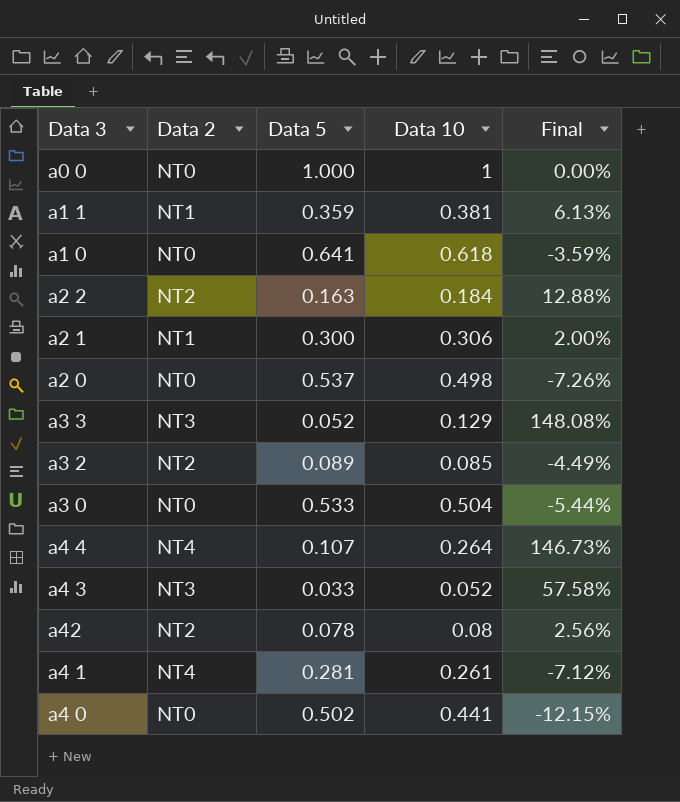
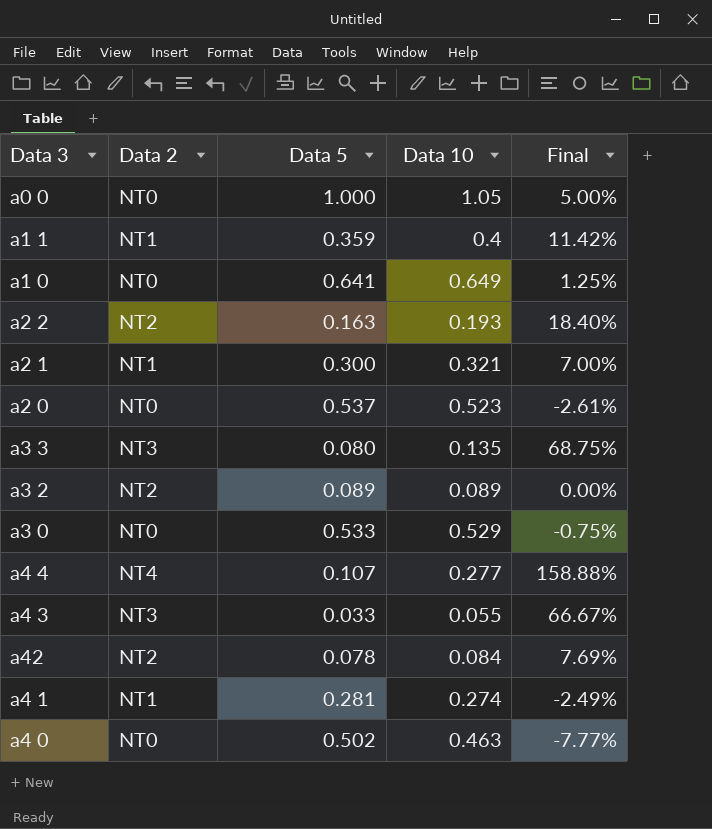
a0 0 | Data 10: 1 -> 1.05
a0 0 | Final: 0.00% -> 5.00%
a1 1 | Data 10: 0.381 -> 0.4
a1 1 | Final: 6.13% -> 11.42%
a1 0 | Data 10: 0.618 -> 0.649
a1 0 | Final: -3.59% -> 1.25%
a2 2 | Data 10: 0.184 -> 0.193
a2 2 | Final: 12.88% -> 18.40%
a2 1 | Data 10: 0.306 -> 0.321
a2 1 | Final: 2.00% -> 7.00%
a2 0 | Data 10: 0.498 -> 0.523
a2 0 | Final: -7.26% -> -2.61%
a3 3 | Data 5: 0.052 -> 0.080
a3 3 | Data 10: 0.129 -> 0.135
a3 3 | Final: 148.08% -> 68.75%
a3 2 | Data 10: 0.085 -> 0.089
a3 2 | Final: -4.49% -> 0.00%
a3 0 | Data 10: 0.504 -> 0.529
a3 0 | Final: -5.44% -> -0.75%
a4 4 | Data 10: 0.264 -> 0.277
a4 4 | Final: 146.73% -> 158.88%
a4 3 | Data 10: 0.052 -> 0.055
a4 3 | Final: 57.58% -> 66.67%
a42 | Data 10: 0.08 -> 0.084
a42 | Final: 2.56% -> 7.69%
a4 1 | Data 2: NT4 -> NT1
a4 1 | Data 10: 0.261 -> 0.274
a4 1 | Final: -7.12% -> -2.49%
a4 0 | Data 10: 0.441 -> 0.463
a4 0 | Final: -12.15% -> -7.77%

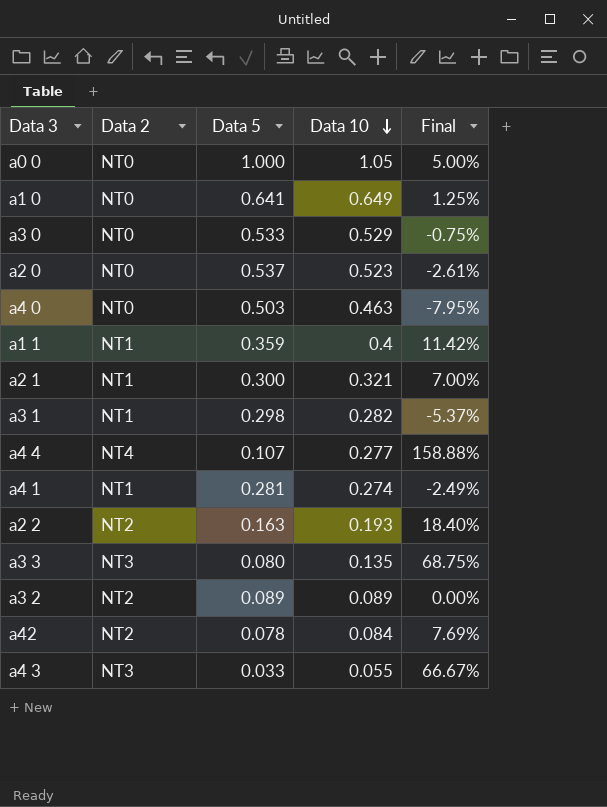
row order: none -> Data 10 descending
a4 0 | Data 5: 0.502 -> 0.503
a4 0 | Final: -7.77% -> -7.95%
row a3 1: none -> NT1 | 0.298 | 0.282 | -5.37%

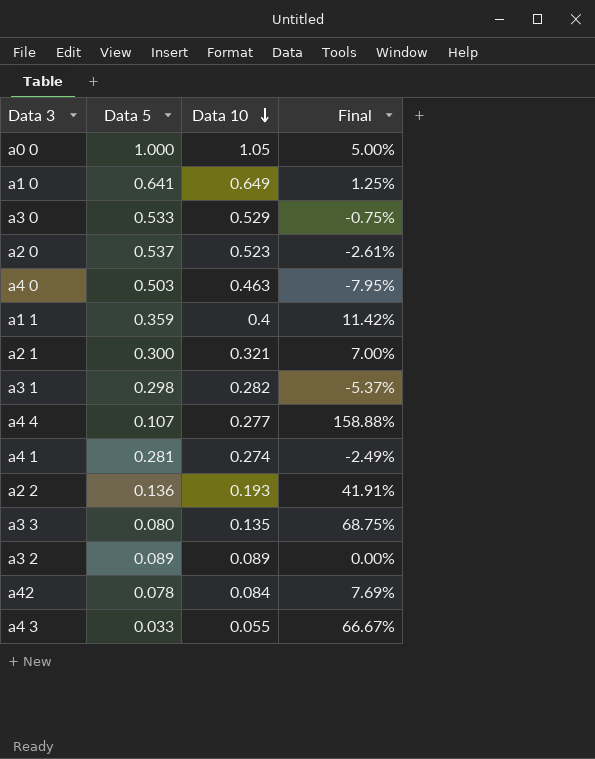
column Data 2 | position: 2 -> none
a2 2 | Data 5: 0.163 -> 0.136
a2 2 | Final: 18.40% -> 41.91%

